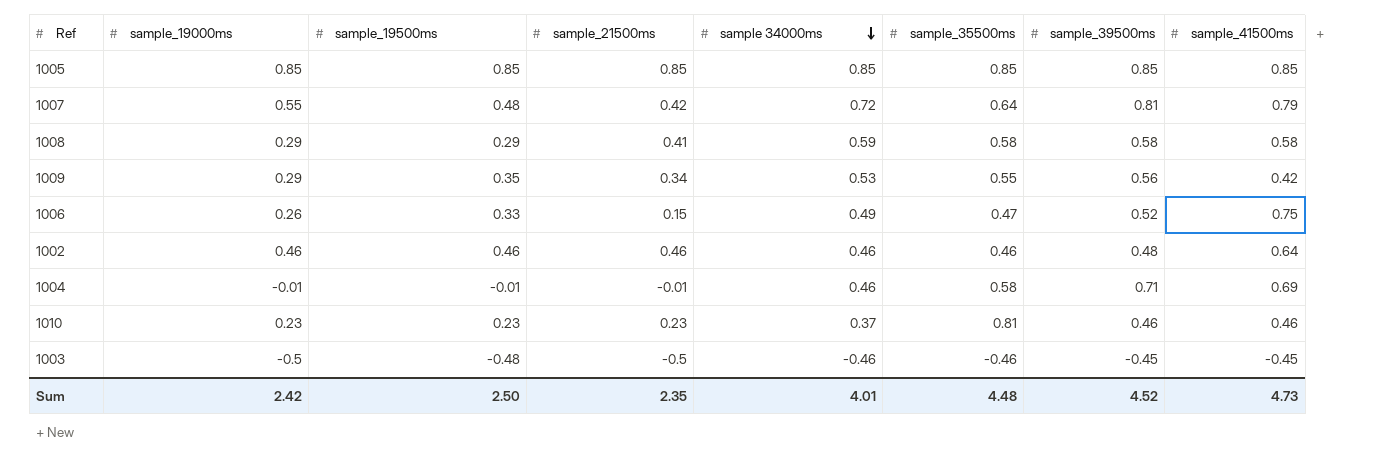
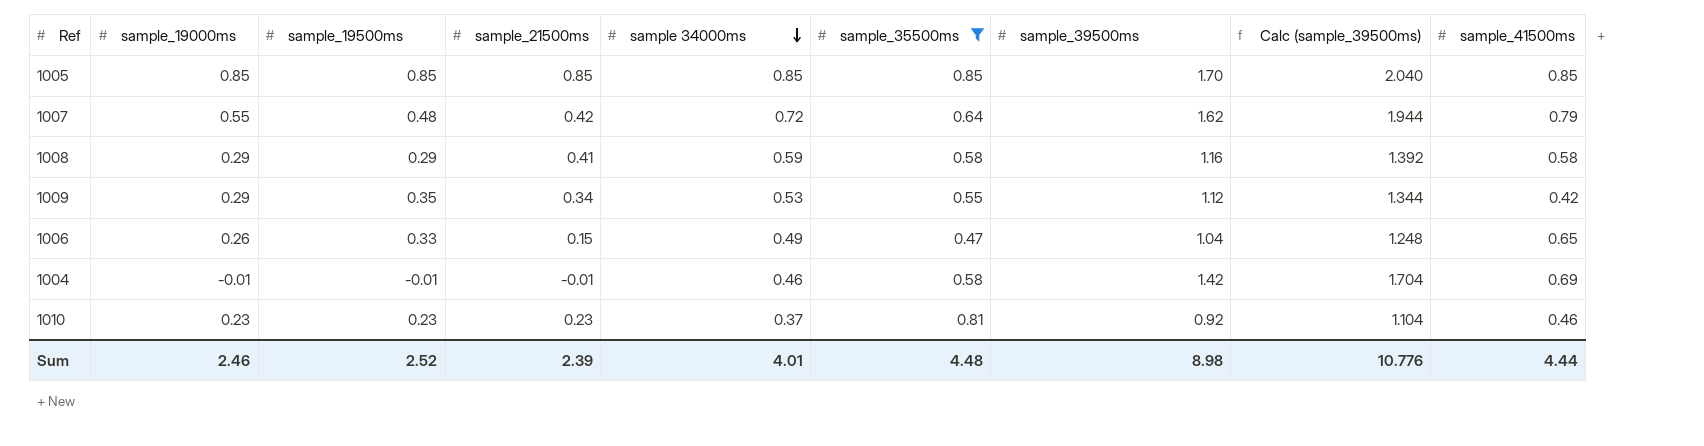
filter: none -> sample_35500ms >= 0.47
column Calc (sample_39500ms) | formula: none -> [sample_39500ms] * 1.2
1005 | sample_39500ms: 0.85 -> 1.70
1007 | sample_39500ms: 0.81 -> 1.62
1008 | sample_39500ms: 0.58 -> 1.16
1009 | sample_39500ms: 0.56 -> 1.12
1006 | sample_39500ms: 0.52 -> 1.04
1006 | sample_41500ms: 0.75 -> 0.65
1004 | sample_39500ms: 0.71 -> 1.42
1010 | sample_39500ms: 0.46 -> 0.92
Sum | sample_19000ms: 2.42 -> 2.46
Sum | sample_19500ms: 2.50 -> 2.52
Sum | sample_21500ms: 2.35 -> 2.39
Sum | sample_39500ms: 4.52 -> 8.98
Sum | sample_41500ms: 4.73 -> 4.44

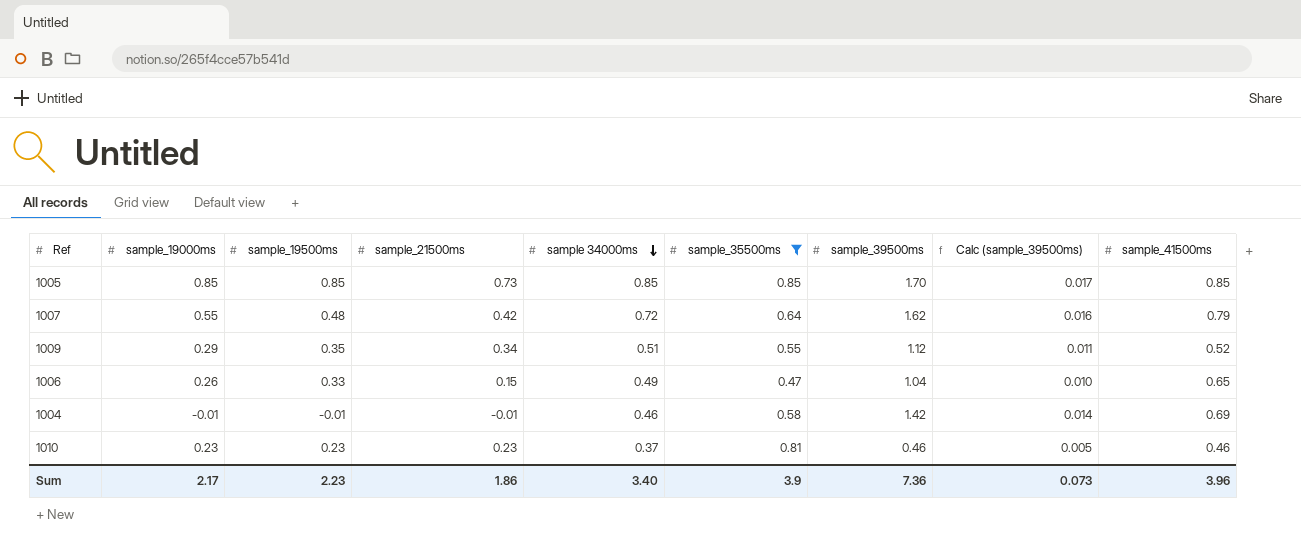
column Calc (sample_39500ms) | formula: [sample_39500ms] * 1.2 -> [sample_39500ms] * 0.01
row 1008: 0.29 | 0.29 | 0.41 | 0.59 | 0.58 | 1.16 | 1.392 | 0.58 -> none
1005 | sample_21500ms: 0.85 -> 0.73
1009 | sample 34000ms: 0.53 -> 0.51
1009 | sample_41500ms: 0.42 -> 0.52
1010 | sample_39500ms: 0.92 -> 0.46
Sum | sample_19000ms: 2.46 -> 2.17
Sum | sample_19500ms: 2.52 -> 2.23
Sum | sample_21500ms: 2.39 -> 1.86
Sum | sample 34000ms: 4.01 -> 3.40
Sum | sample_35500ms: 4.48 -> 3.9
Sum | sample_39500ms: 8.98 -> 7.36
Sum | Calc (sample_39500ms): 10.776 -> 0.073
Sum | sample_41500ms: 4.44 -> 3.96

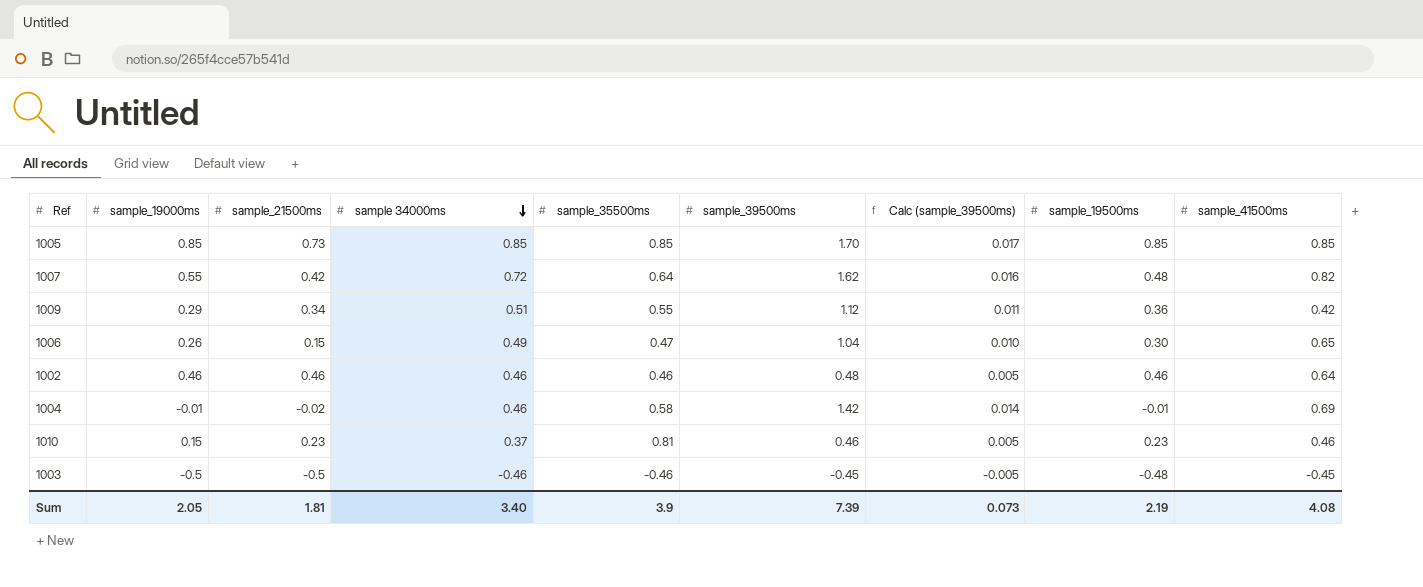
filter: sample_35500ms >= 0.47 -> none
column sample_19500ms | position: 3 -> 8
1007 | sample_41500ms: 0.79 -> 0.82
1009 | sample_19500ms: 0.35 -> 0.36
1009 | sample_41500ms: 0.52 -> 0.42
1006 | sample_19500ms: 0.33 -> 0.30
1004 | sample_21500ms: -0.01 -> -0.02
1010 | sample_19000ms: 0.23 -> 0.15
Sum | sample_19000ms: 2.17 -> 2.05
Sum | sample_21500ms: 1.86 -> 1.81
Sum | sample_39500ms: 7.36 -> 7.39
Sum | sample_19500ms: 2.23 -> 2.19
Sum | sample_41500ms: 3.96 -> 4.08

